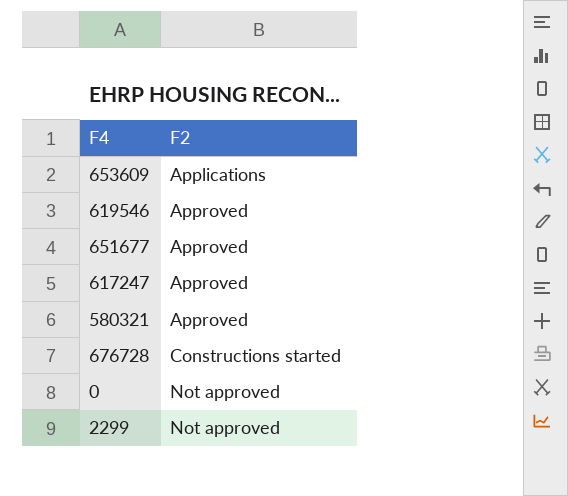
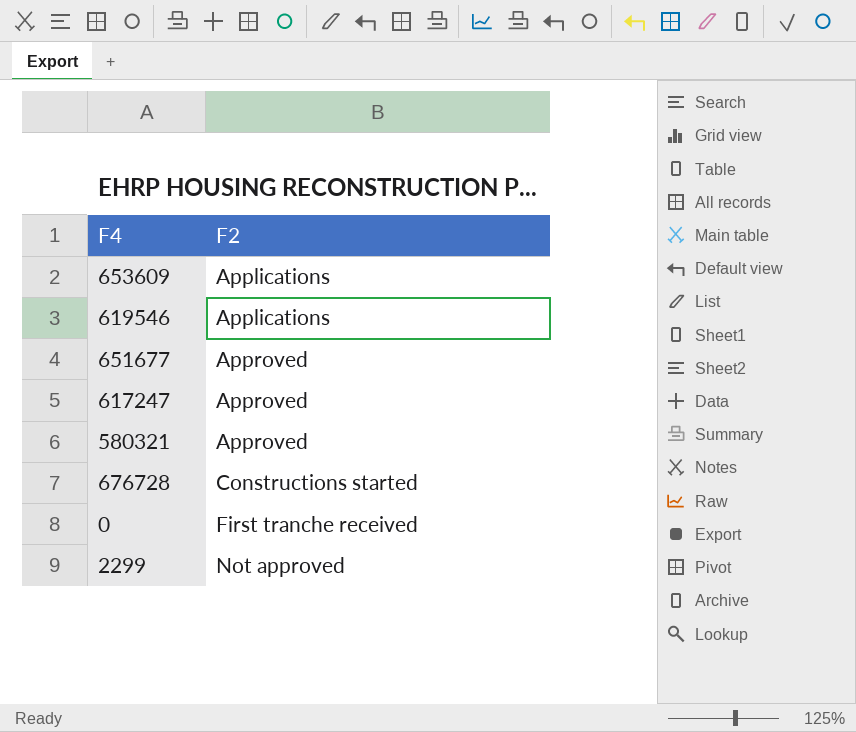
619546 | F2: Approved -> Applications
0 | F2: Not approved -> First tranche received

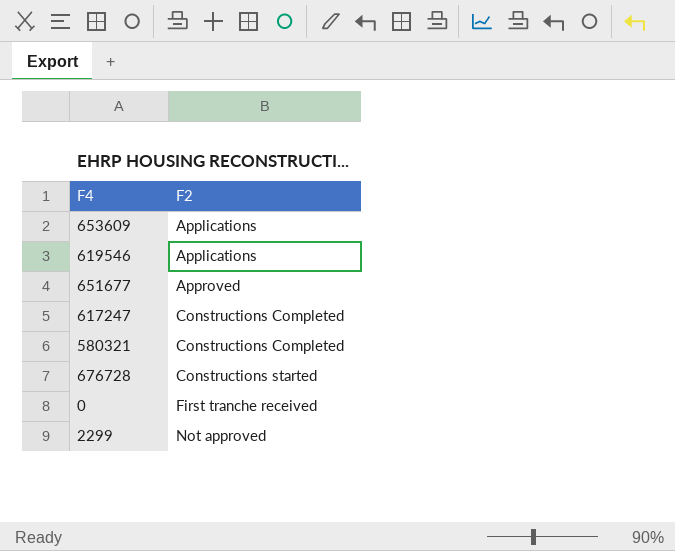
617247 | F2: Approved -> Constructions Completed
580321 | F2: Approved -> Constructions Completed

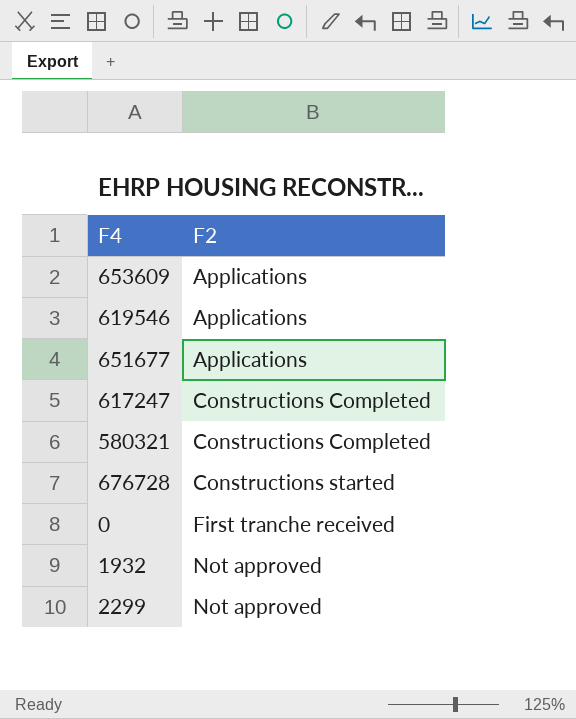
651677 | F2: Approved -> Applications
row 1932: none -> Not approved

